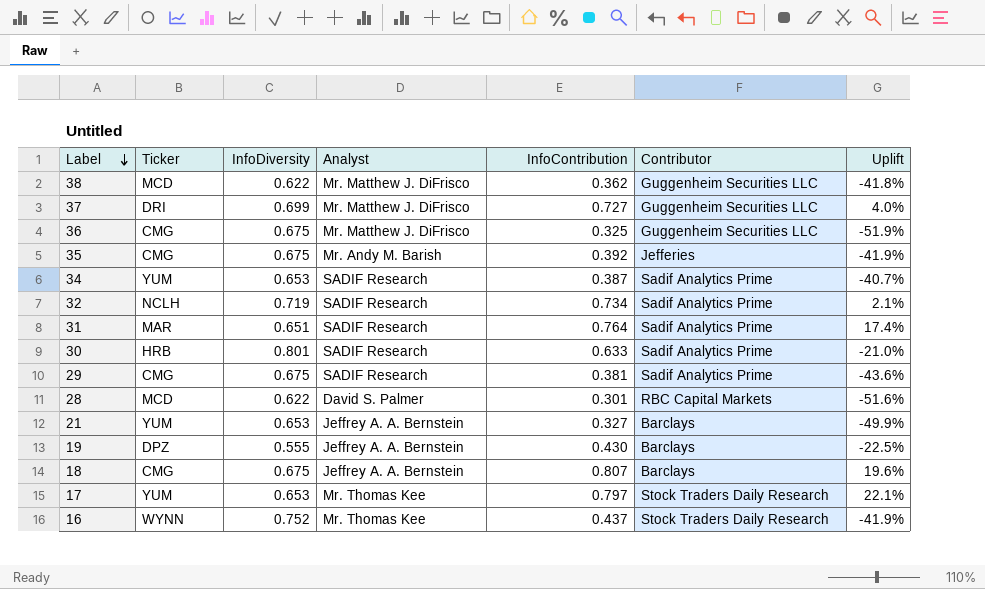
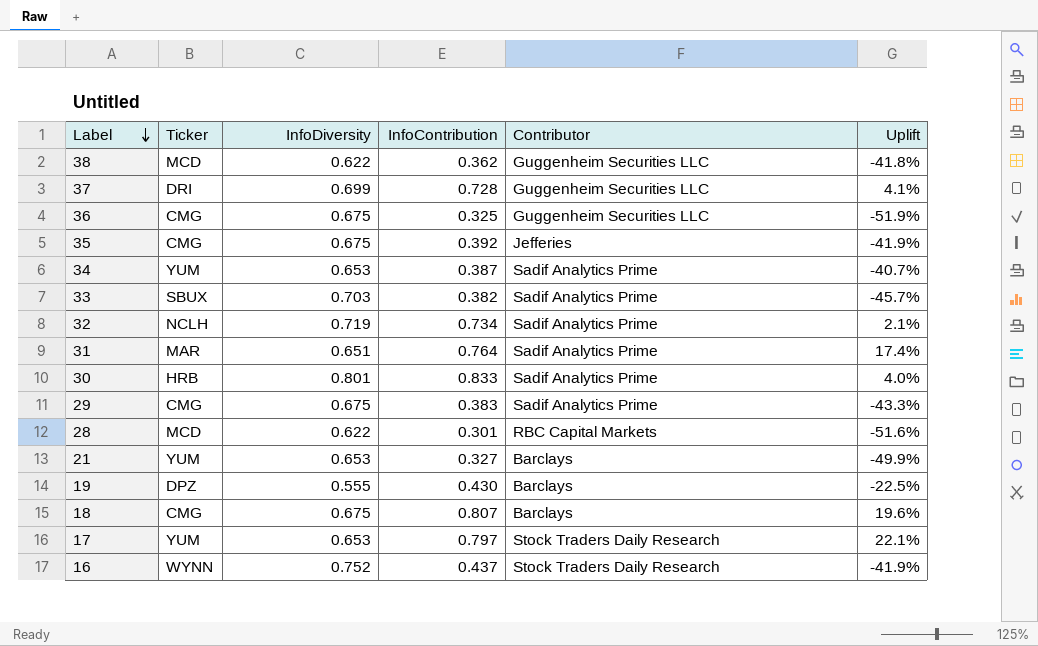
column Analyst | position: 4 -> none
37 | InfoContribution: 0.727 -> 0.728
37 | Uplift: 4.0% -> 4.1%
row 33: none -> SBUX | 0.703 | 0.382 | Sadif Analytics Prime | -45.7%
30 | InfoContribution: 0.633 -> 0.833
30 | Uplift: -21.0% -> 4.0%
29 | InfoContribution: 0.381 -> 0.383
29 | Uplift: -43.6% -> -43.3%

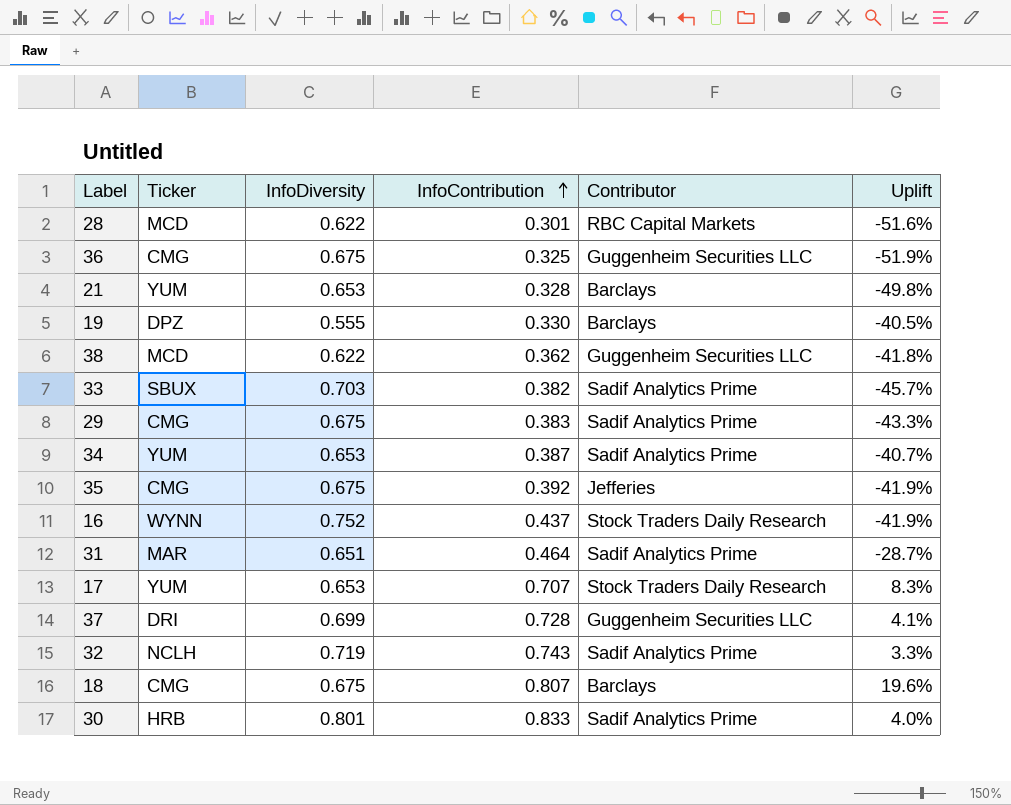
row order: Label descending -> InfoContribution ascending
21 | InfoContribution: 0.327 -> 0.328
21 | Uplift: -49.9% -> -49.8%
19 | InfoContribution: 0.430 -> 0.330
19 | Uplift: -22.5% -> -40.5%
31 | InfoContribution: 0.764 -> 0.464
31 | Uplift: 17.4% -> -28.7%
17 | InfoContribution: 0.797 -> 0.707
17 | Uplift: 22.1% -> 8.3%
32 | InfoContribution: 0.734 -> 0.743
32 | Uplift: 2.1% -> 3.3%

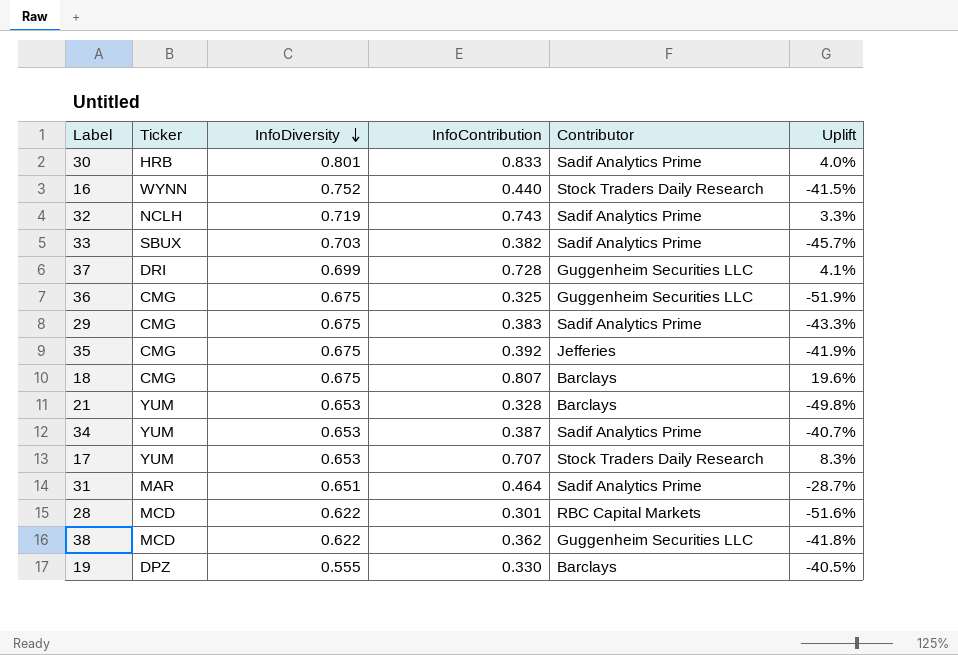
row order: InfoContribution ascending -> InfoDiversity descending
16 | InfoContribution: 0.437 -> 0.440
16 | Uplift: -41.9% -> -41.5%

